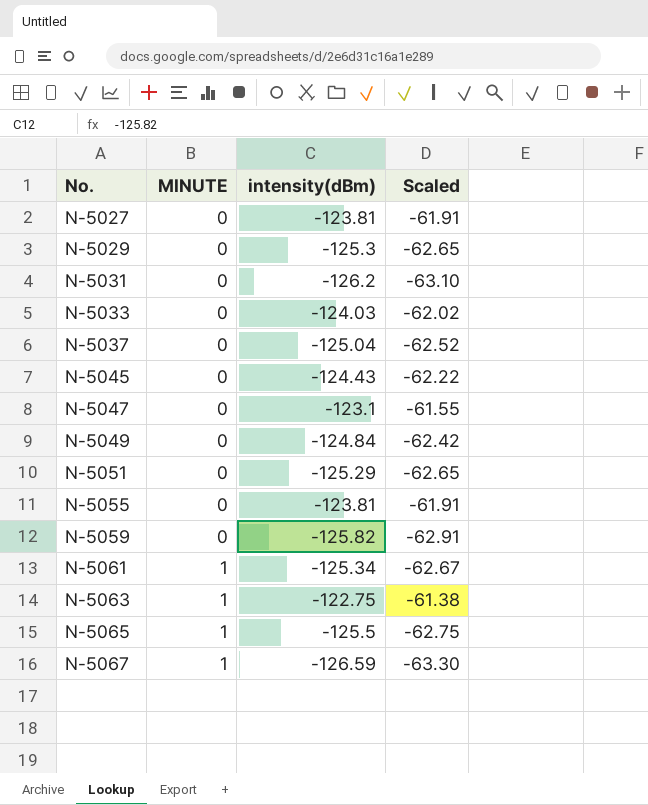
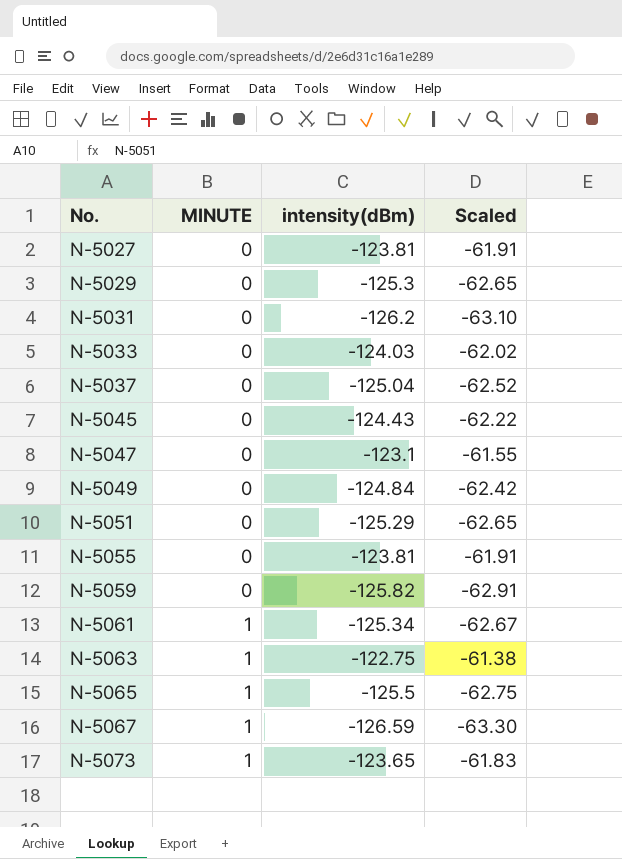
row N-5073: none -> 1 | -123.65 | -61.83

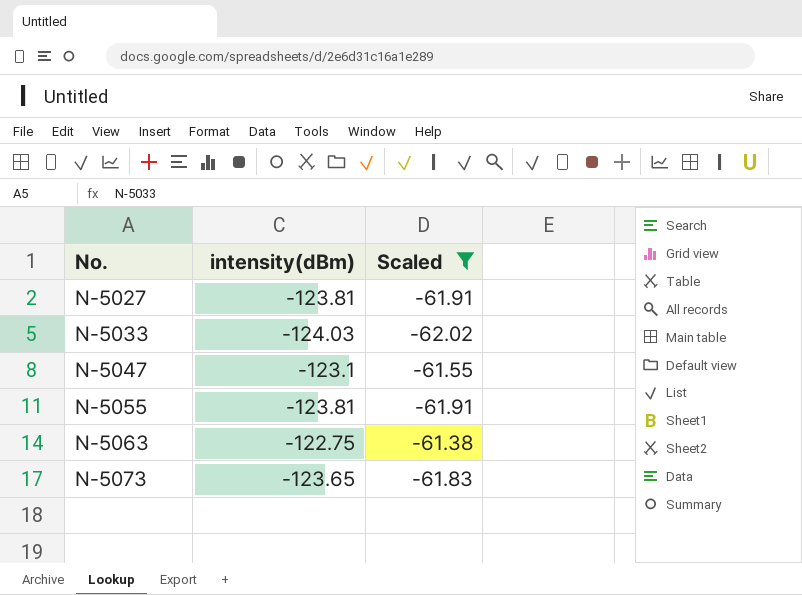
filter: none -> Scaled >= -62.02
column MINUTE | position: 2 -> none

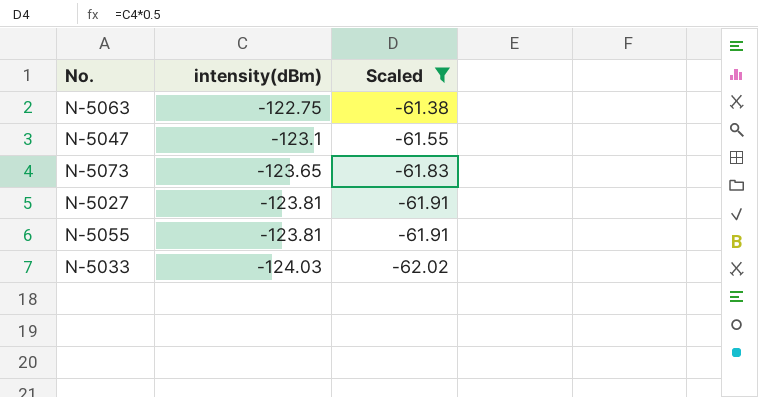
row order: No. ascending -> intensity(dBm) descending

